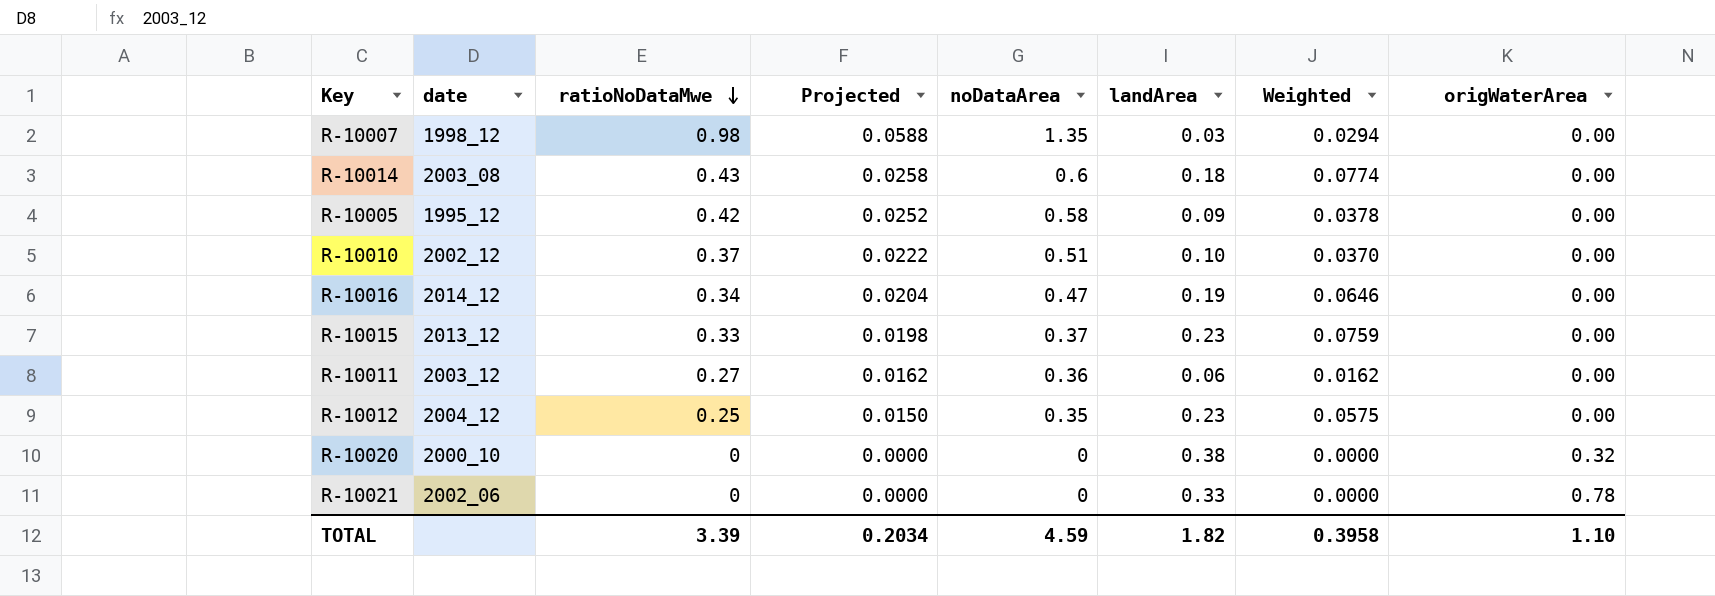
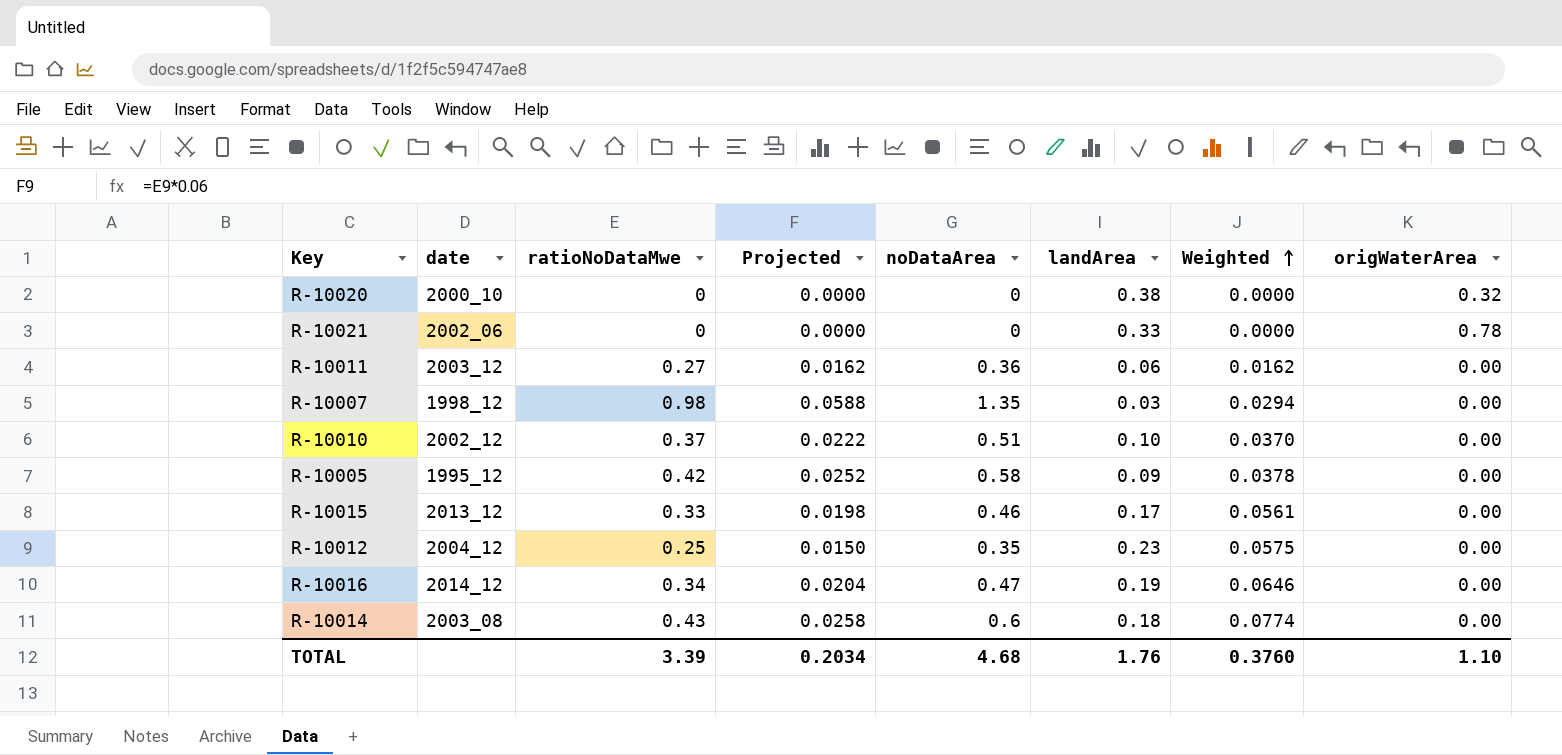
row order: ratioNoDataMwe descending -> Weighted ascending
R-10015 | noDataArea: 0.37 -> 0.46
R-10015 | landArea: 0.23 -> 0.17
R-10015 | Weighted: 0.0759 -> 0.0561
TOTAL | noDataArea: 4.59 -> 4.68
TOTAL | landArea: 1.82 -> 1.76
TOTAL | Weighted: 0.3958 -> 0.3760

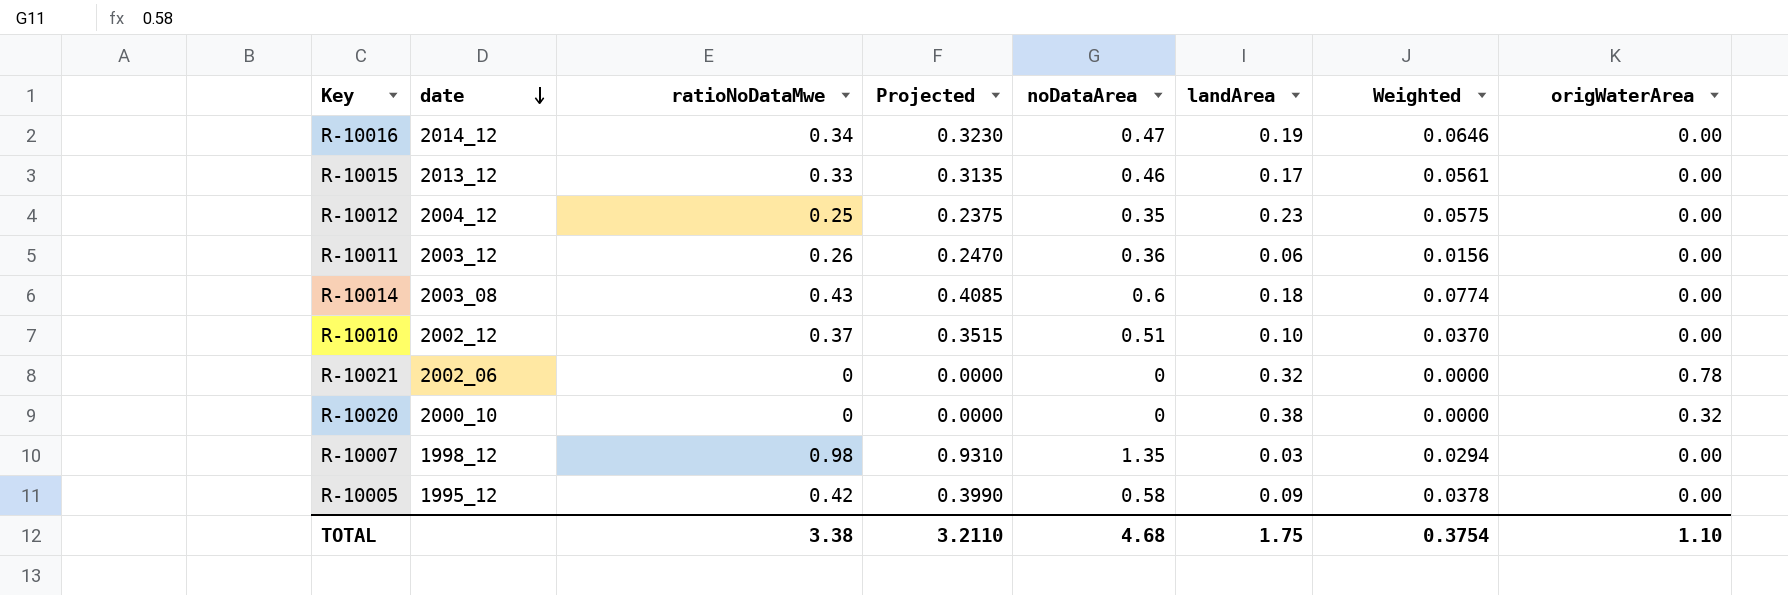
row order: Weighted ascending -> date descending
column Projected | formula: [ratioNoDataMwe] * 0.06 -> [ratioNoDataMwe] * 0.95
R-10011 | ratioNoDataMwe: 0.27 -> 0.26
R-10011 | Weighted: 0.0162 -> 0.0156
R-10021 | landArea: 0.33 -> 0.32
TOTAL | ratioNoDataMwe: 3.39 -> 3.38
TOTAL | Projected: 0.2034 -> 3.2110
TOTAL | landArea: 1.76 -> 1.75
TOTAL | Weighted: 0.3760 -> 0.3754

